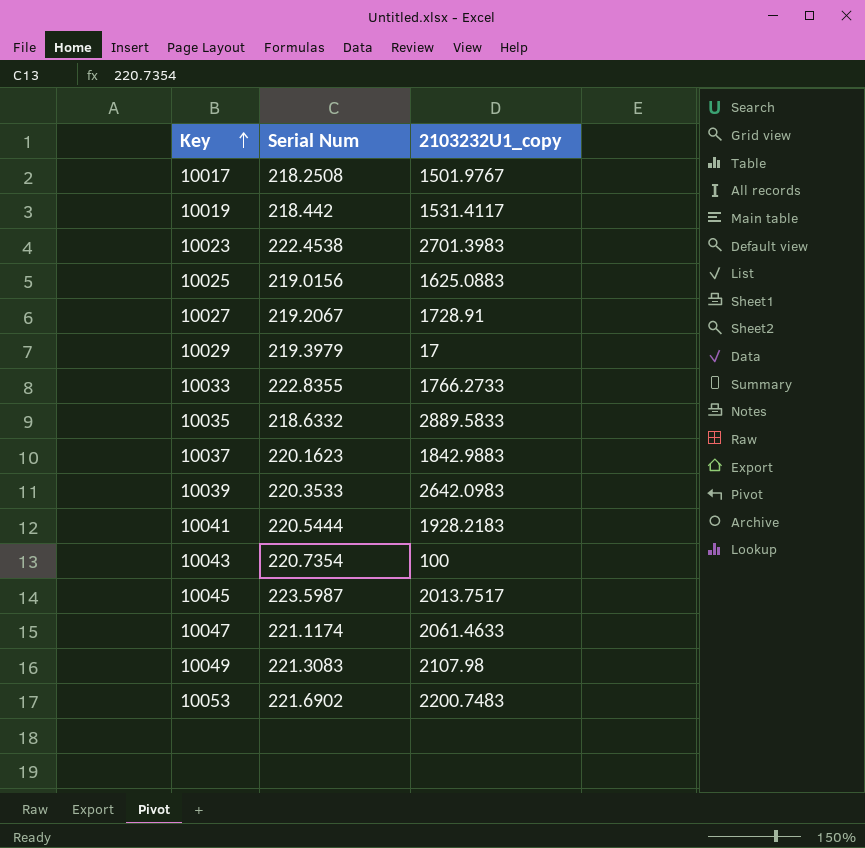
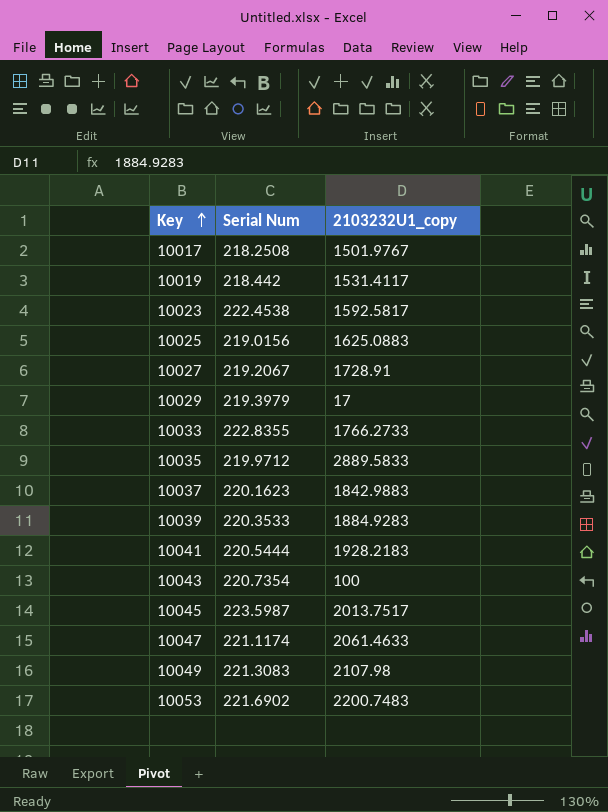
10023 | 2103232U1_copy: 2701.3983 -> 1592.5817
10035 | Serial Num: 218.6332 -> 219.9712
10039 | 2103232U1_copy: 2642.0983 -> 1884.9283

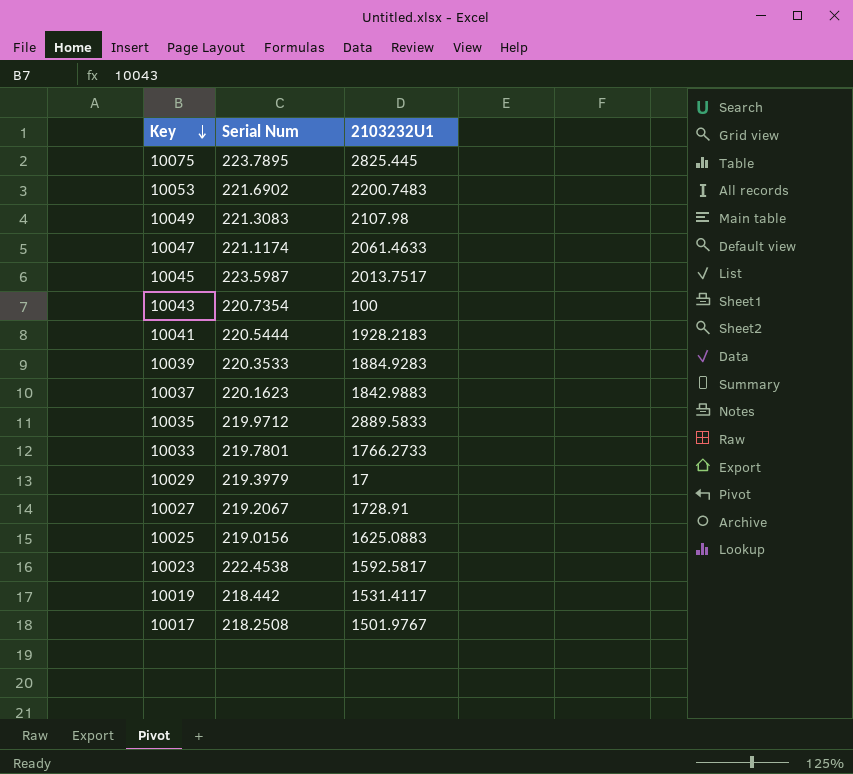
row order: Key ascending -> Key descending
column name: 2103232U1_copy -> 2103232U1
row 10075: none -> 223.7895 | 2825.445
10033 | Serial Num: 222.8355 -> 219.7801

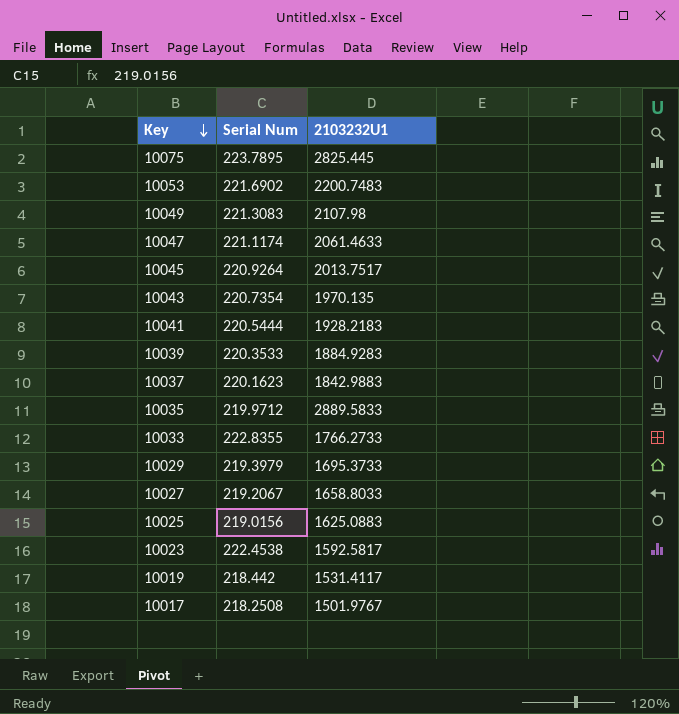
10045 | Serial Num: 223.5987 -> 220.9264
10043 | 2103232U1: 100 -> 1970.135
10033 | Serial Num: 219.7801 -> 222.8355
10029 | 2103232U1: 17 -> 1695.3733
10027 | 2103232U1: 1728.91 -> 1658.8033

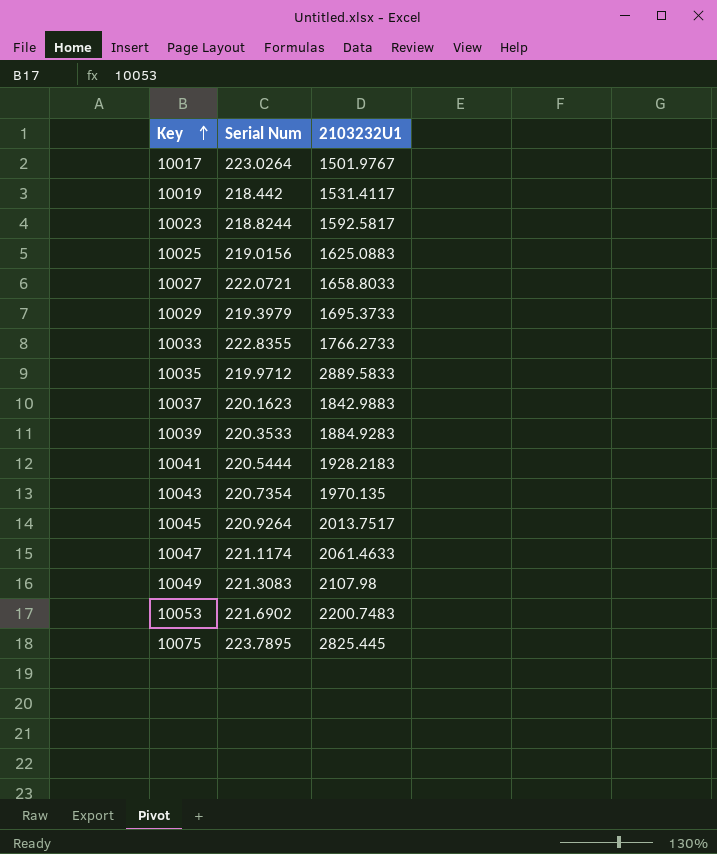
row order: Key descending -> Key ascending
10017 | Serial Num: 218.2508 -> 223.0264
10023 | Serial Num: 222.4538 -> 218.8244
10027 | Serial Num: 219.2067 -> 222.0721

